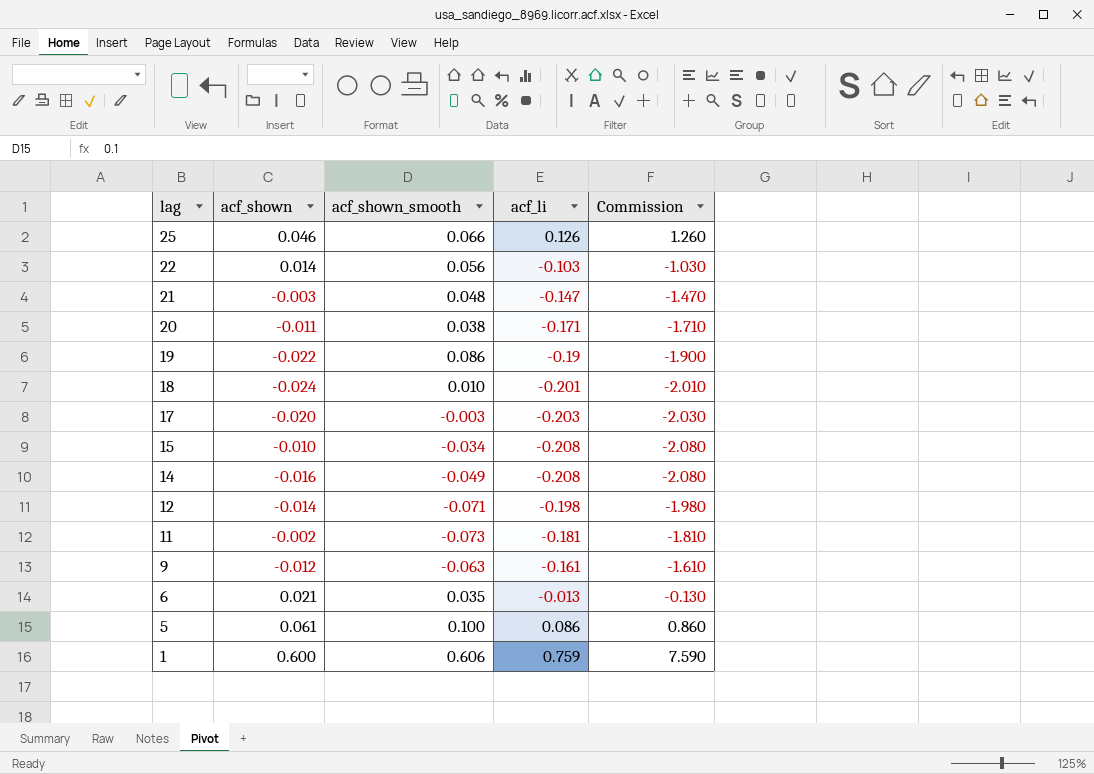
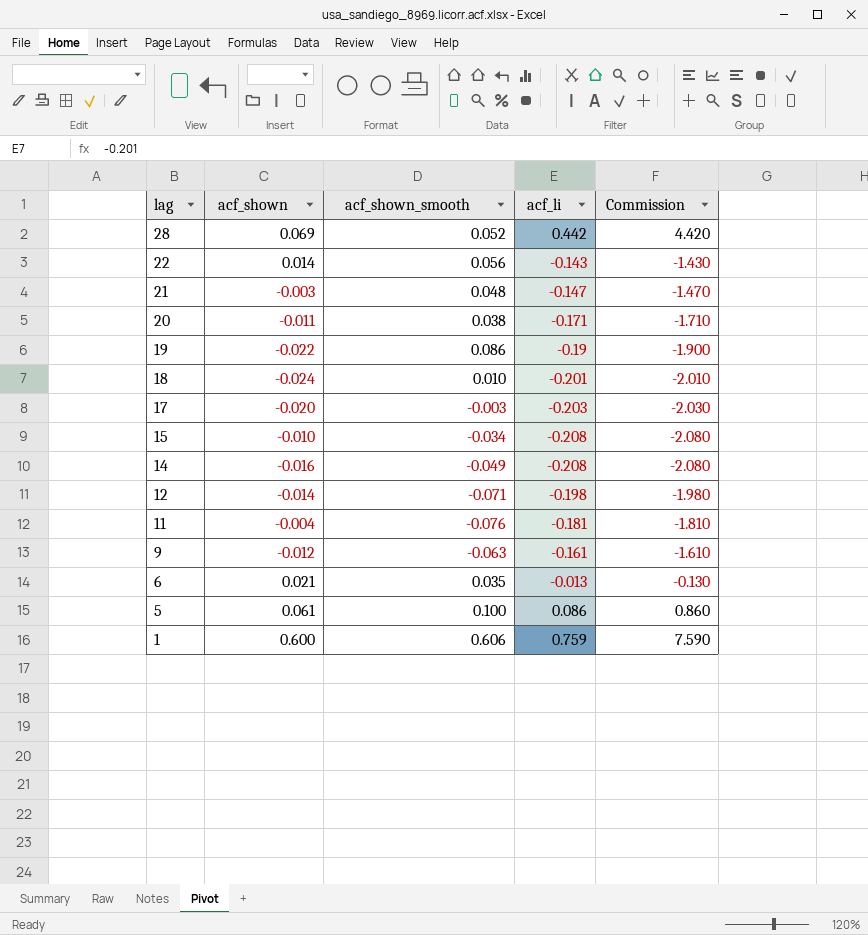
row 25: 0.046 | 0.066 | 0.126 | 1.260 -> none
row 28: none -> 0.069 | 0.052 | 0.442 | 4.420
22 | acf_li: -0.103 -> -0.143
22 | Commission: -1.030 -> -1.430
11 | acf_shown: -0.002 -> -0.004
11 | acf_shown_smooth: -0.073 -> -0.076

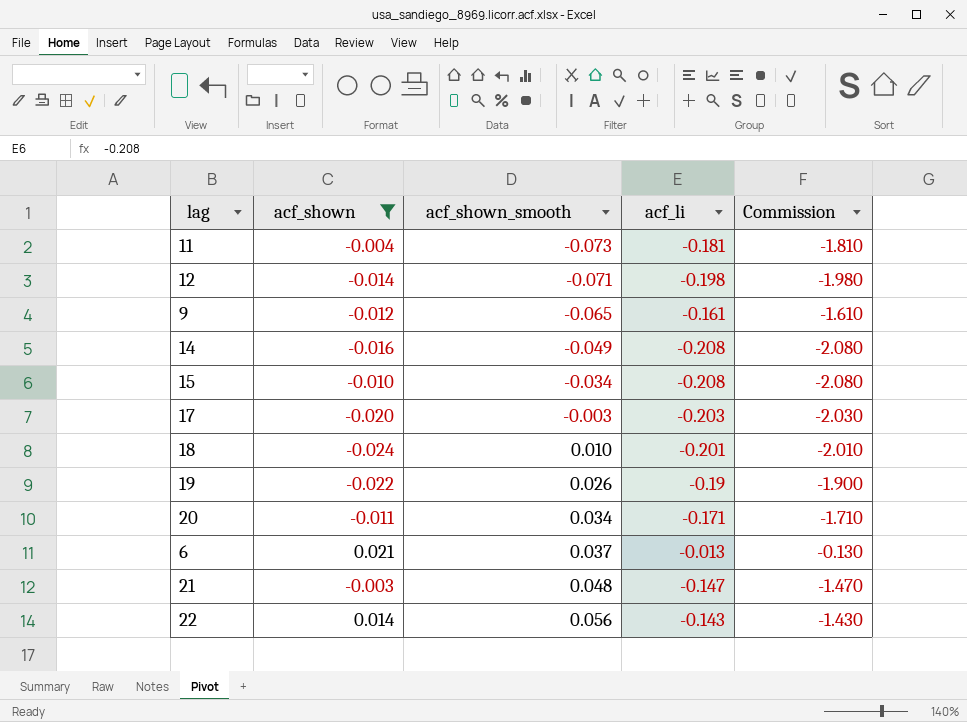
filter: none -> acf_shown <= 0.021
row order: lag descending -> acf_shown_smooth ascending
11 | acf_shown_smooth: -0.076 -> -0.073
9 | acf_shown_smooth: -0.063 -> -0.065
19 | acf_shown_smooth: 0.086 -> 0.026
20 | acf_shown_smooth: 0.038 -> 0.034
6 | acf_shown_smooth: 0.035 -> 0.037

